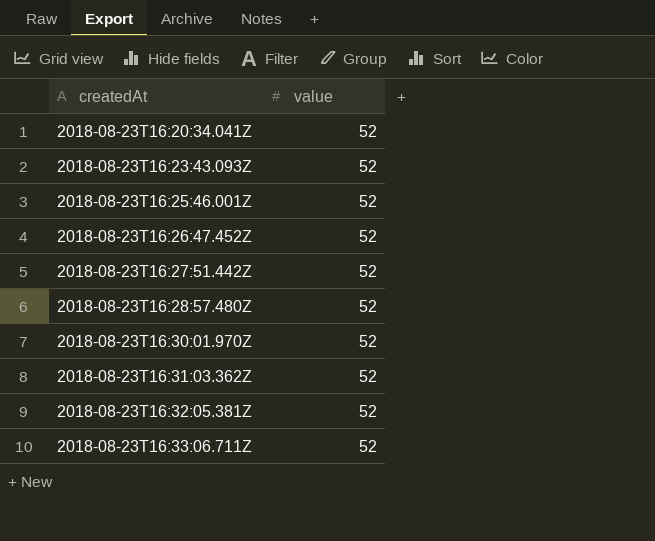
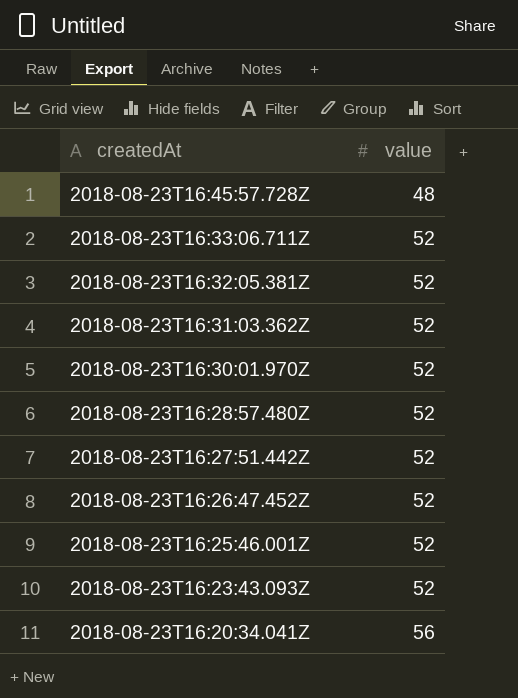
row order: createdAt ascending -> createdAt descending
row 2018-08-23T16:45:57.728Z: none -> 48
2018-08-23T16:20:34.041Z | value: 52 -> 56

